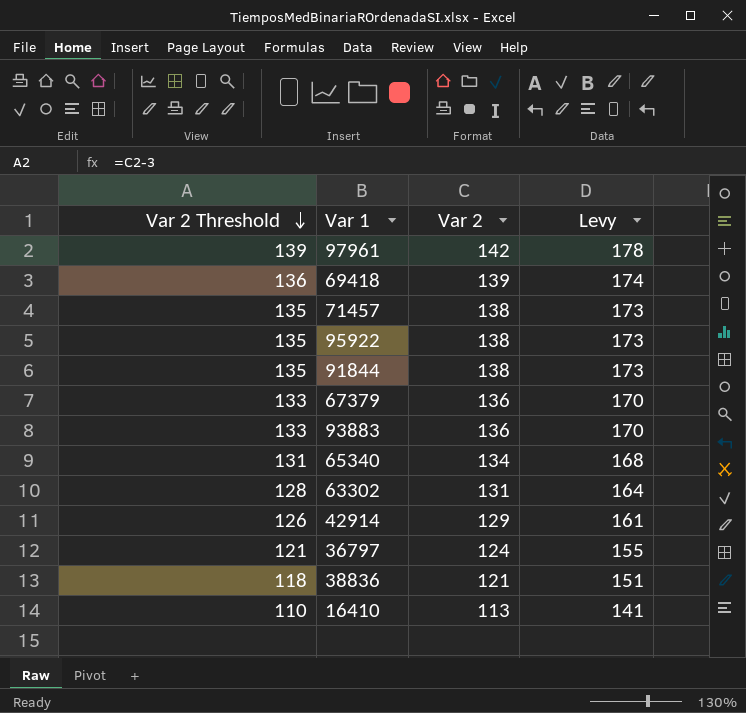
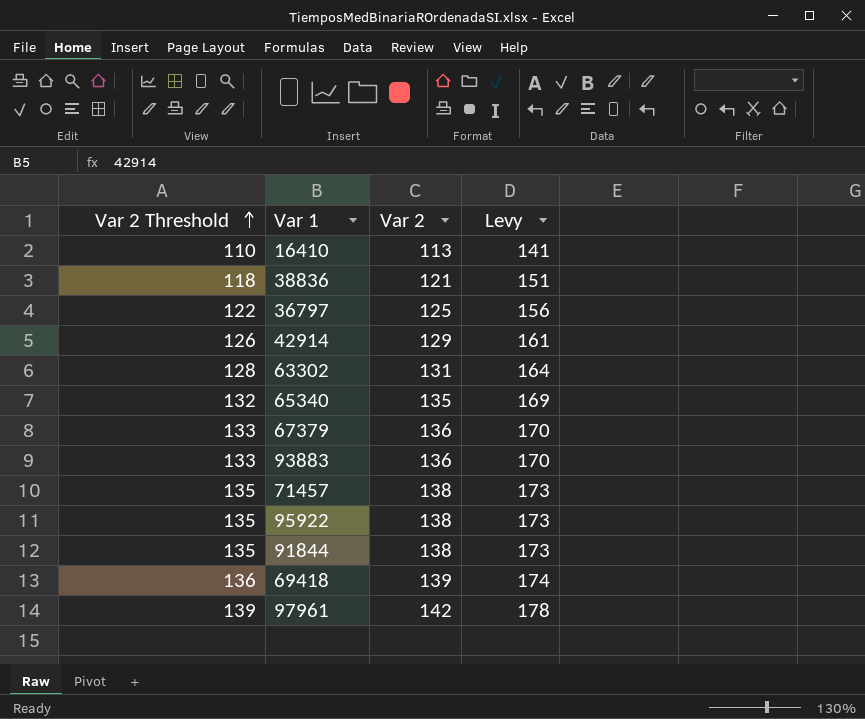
row order: Var 2 Threshold descending -> Var 2 Threshold ascending
36797 | Var 2 Threshold: 121 -> 122
36797 | Var 2: 124 -> 125
36797 | Levy: 155 -> 156
65340 | Var 2 Threshold: 131 -> 132
65340 | Var 2: 134 -> 135
65340 | Levy: 168 -> 169

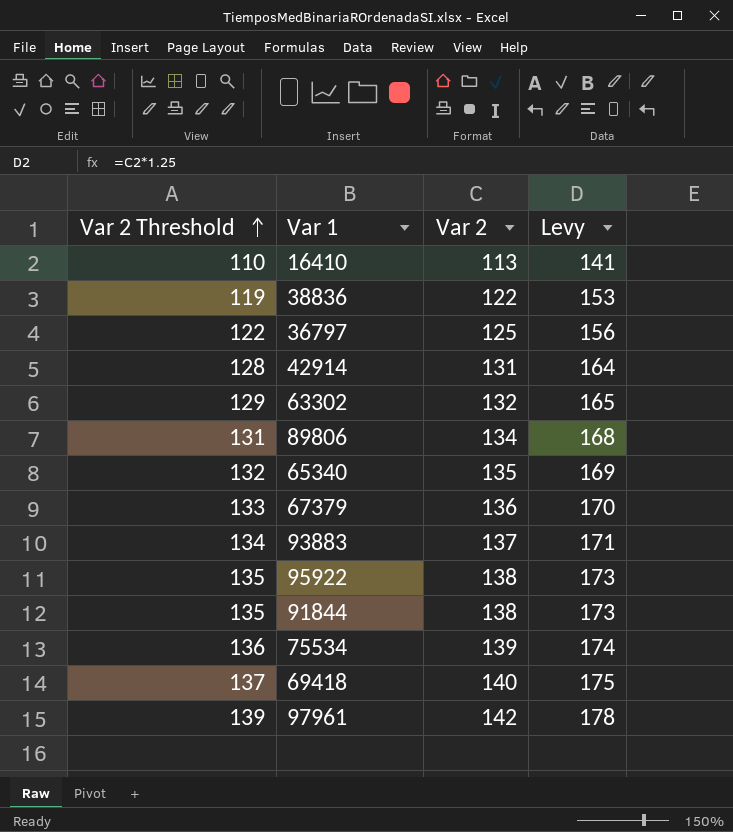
row 71457: 135 | 138 | 173 -> none
38836 | Var 2 Threshold: 118 -> 119
38836 | Var 2: 121 -> 122
38836 | Levy: 151 -> 153
42914 | Var 2 Threshold: 126 -> 128
42914 | Var 2: 129 -> 131
42914 | Levy: 161 -> 164
63302 | Var 2 Threshold: 128 -> 129
63302 | Var 2: 131 -> 132
63302 | Levy: 164 -> 165
row 89806: none -> 131 | 134 | 168
93883 | Var 2 Threshold: 133 -> 134
93883 | Var 2: 136 -> 137
93883 | Levy: 170 -> 171
row 75534: none -> 136 | 139 | 174
69418 | Var 2 Threshold: 136 -> 137
69418 | Var 2: 139 -> 140
69418 | Levy: 174 -> 175

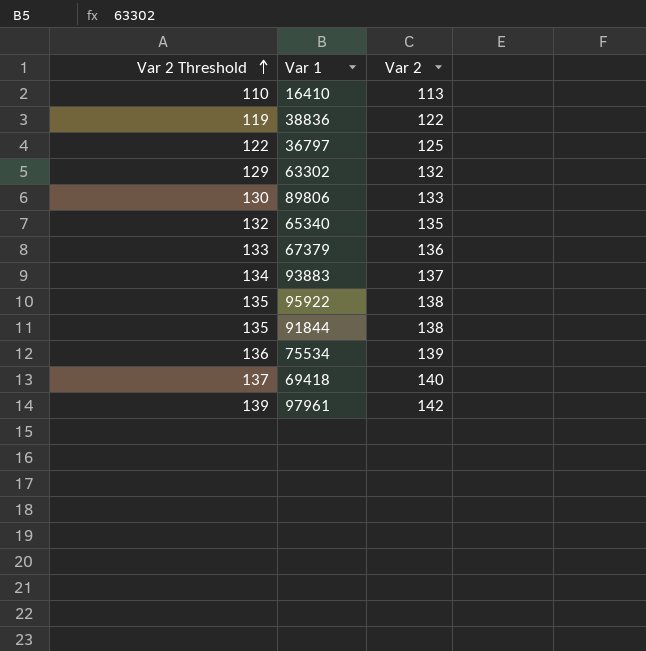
column Levy | formula: [Var 2] * 1.25 -> none
row 42914: 128 | 131 | 164 -> none
89806 | Var 2 Threshold: 131 -> 130
89806 | Var 2: 134 -> 133

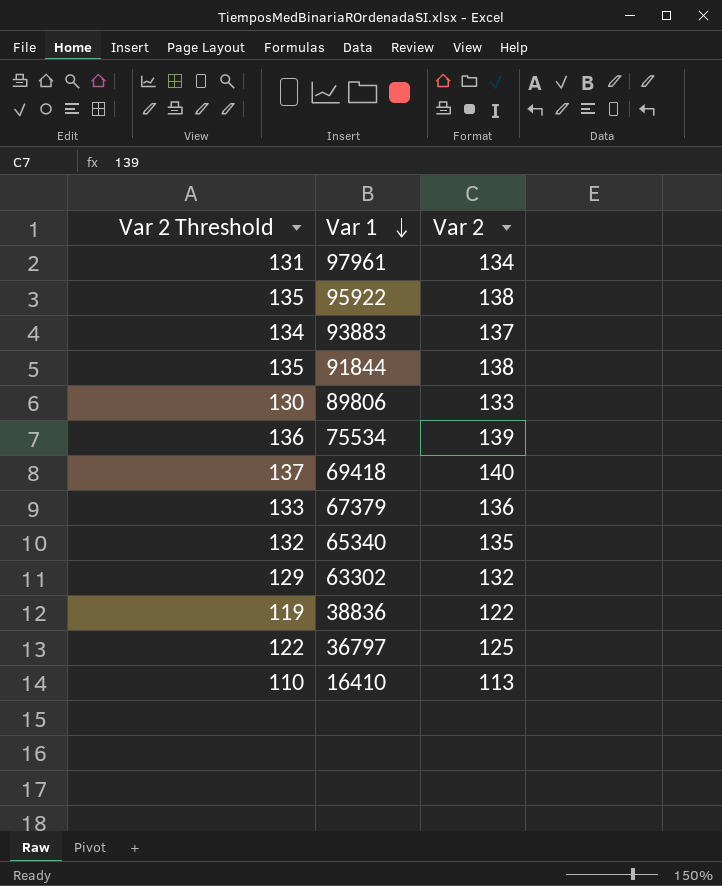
row order: Var 2 Threshold ascending -> Var 1 descending
97961 | Var 2 Threshold: 139 -> 131
97961 | Var 2: 142 -> 134

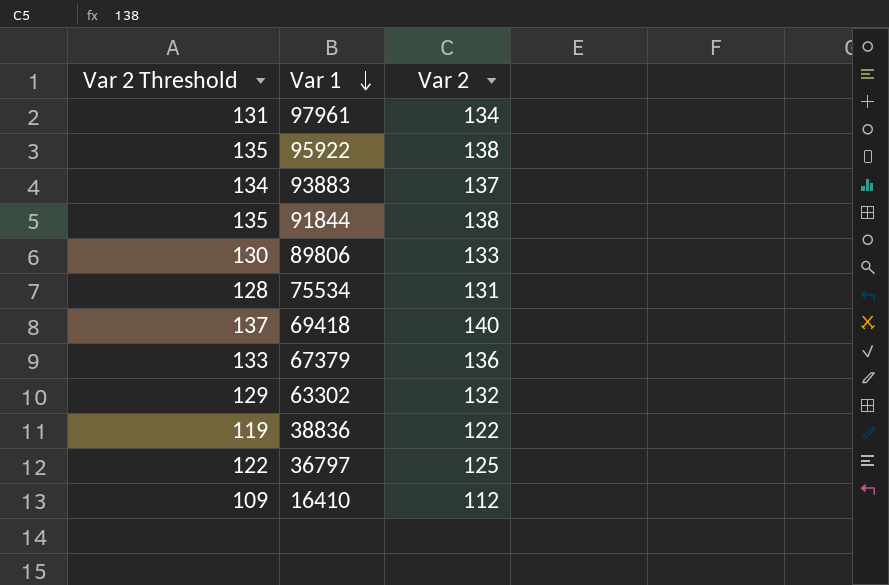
row 65340: 132 | 135 -> none
75534 | Var 2 Threshold: 136 -> 128
75534 | Var 2: 139 -> 131
16410 | Var 2 Threshold: 110 -> 109
16410 | Var 2: 113 -> 112

